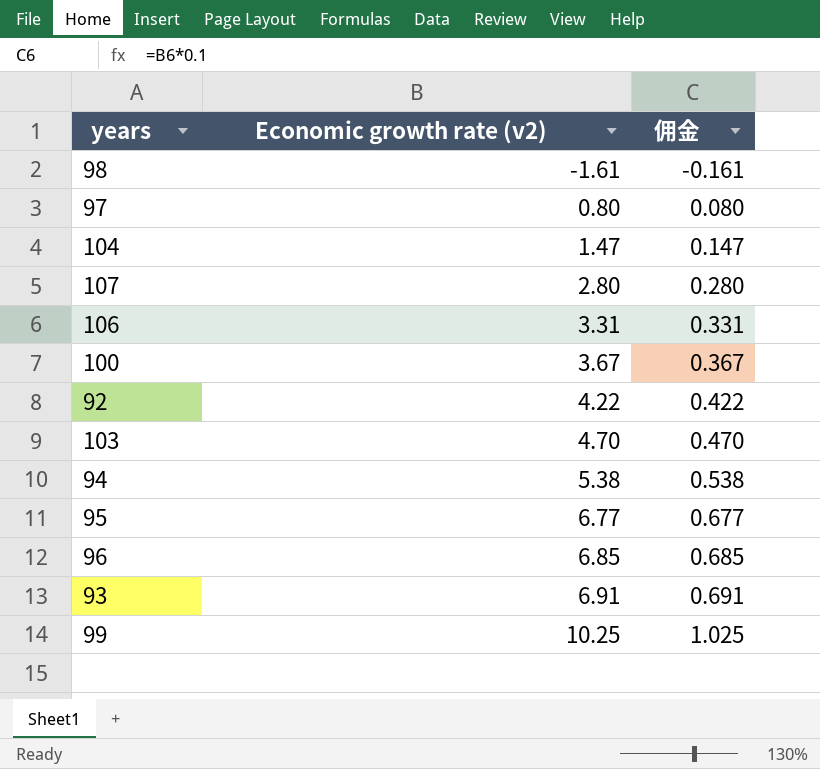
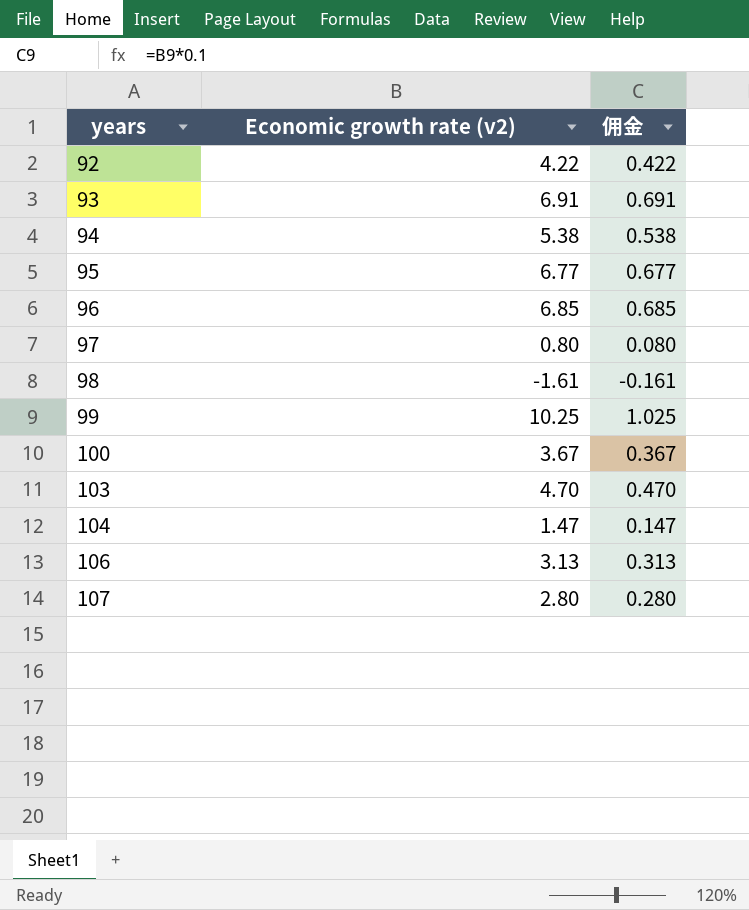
row order: Economic growth rate (v2) ascending -> years ascending
106 | Economic growth rate (v2): 3.31 -> 3.13
106 | 佣金: 0.331 -> 0.313

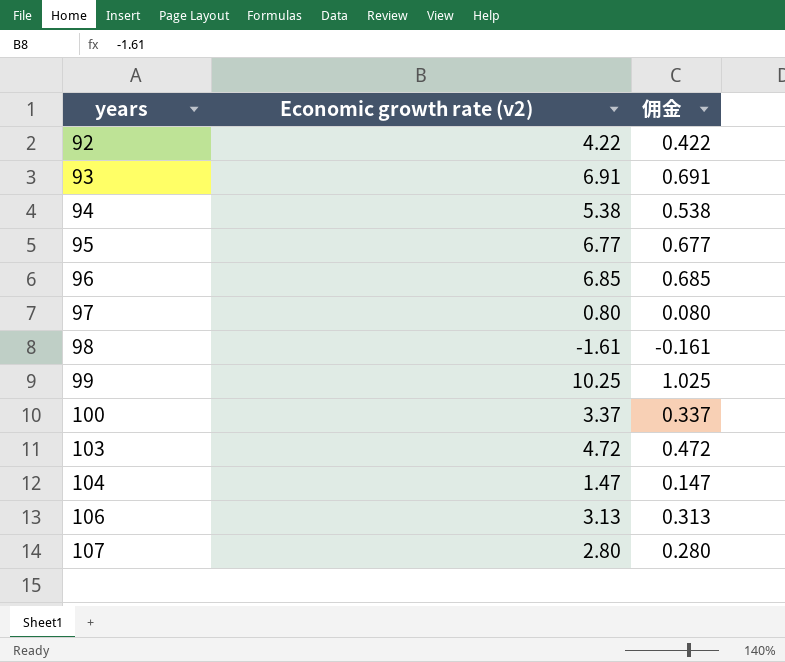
100 | Economic growth rate (v2): 3.67 -> 3.37
100 | 佣金: 0.367 -> 0.337
103 | Economic growth rate (v2): 4.70 -> 4.72
103 | 佣金: 0.470 -> 0.472

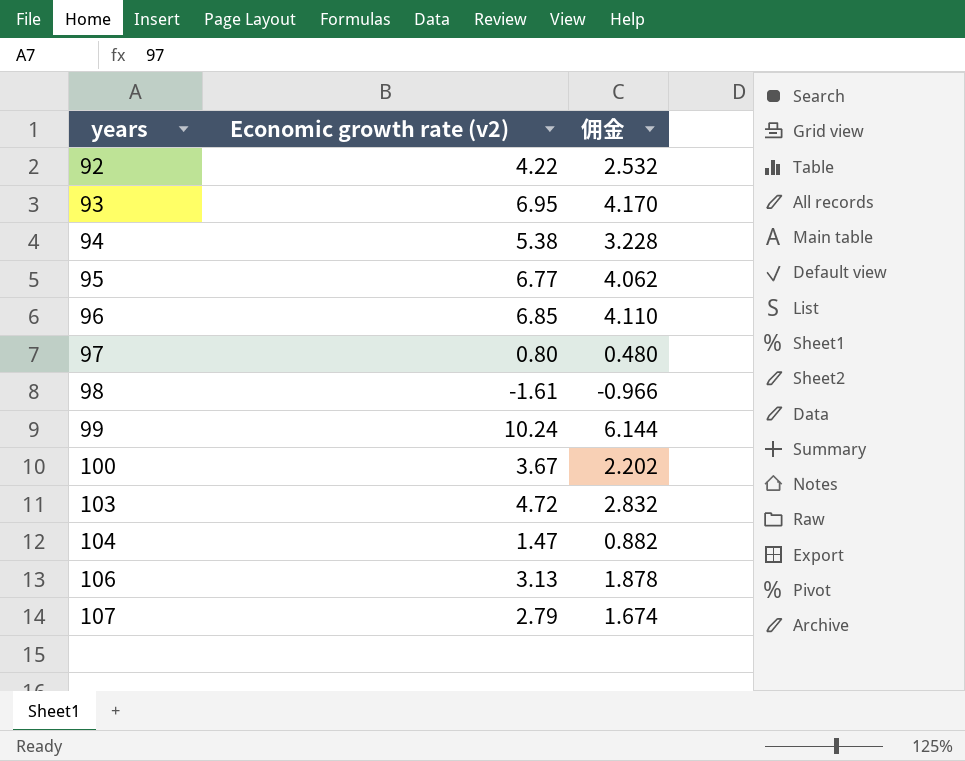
column 佣金 | formula: [Economic growth rate (v2)] * 0.1 -> [Economic growth rate (v2)] * 0.6
93 | Economic growth rate (v2): 6.91 -> 6.95
99 | Economic growth rate (v2): 10.25 -> 10.24
100 | Economic growth rate (v2): 3.37 -> 3.67
107 | Economic growth rate (v2): 2.80 -> 2.79

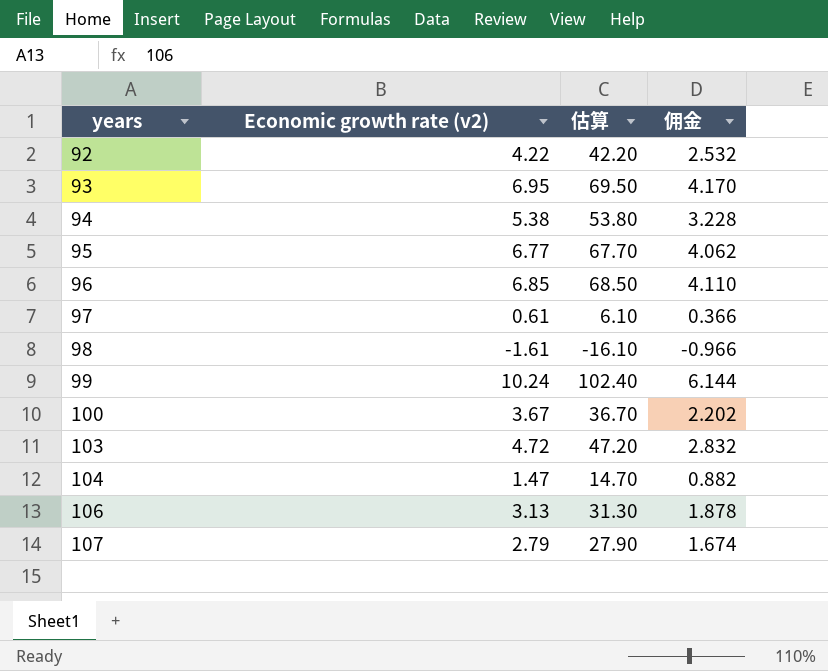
column 估算 | formula: none -> [Economic growth rate (v2)] * 10
97 | Economic growth rate (v2): 0.80 -> 0.61
97 | 佣金: 0.480 -> 0.366

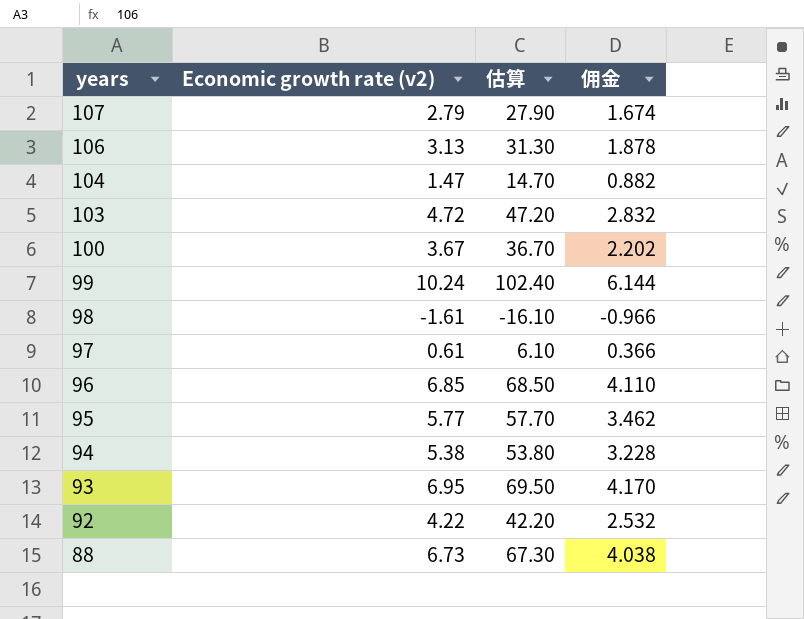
row order: years ascending -> years descending
95 | Economic growth rate (v2): 6.77 -> 5.77
95 | 估算: 67.70 -> 57.70
95 | 佣金: 4.062 -> 3.462
row 88: none -> 6.73 | 67.30 | 4.038

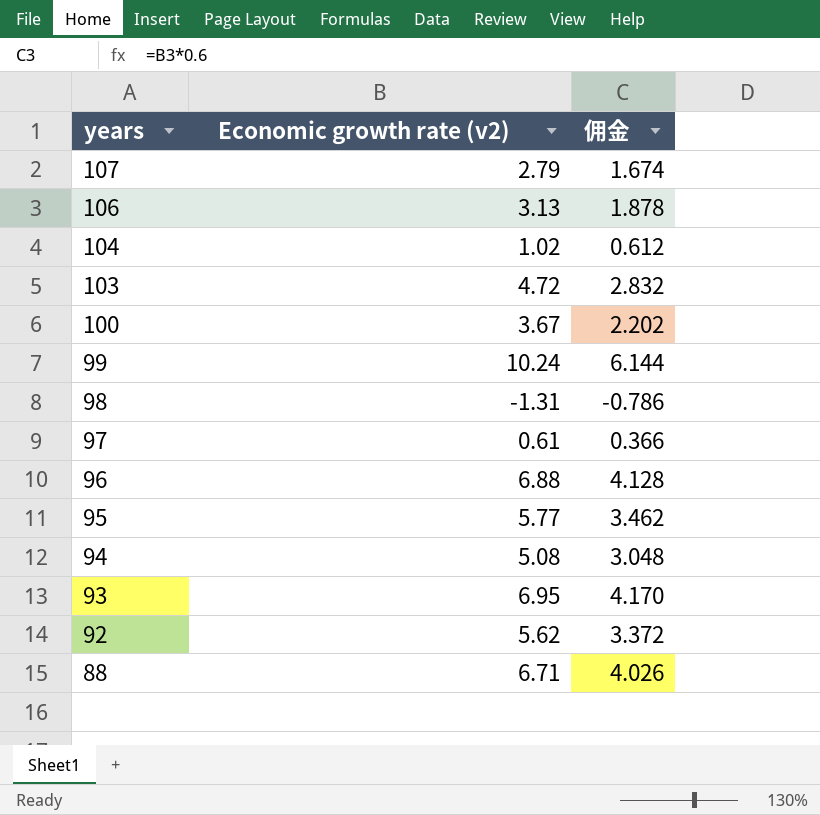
column 估算 | formula: [Economic growth rate (v2)] * 10 -> none
104 | Economic growth rate (v2): 1.47 -> 1.02
104 | 佣金: 0.882 -> 0.612
98 | Economic growth rate (v2): -1.61 -> -1.31
98 | 佣金: -0.966 -> -0.786
96 | Economic growth rate (v2): 6.85 -> 6.88
96 | 佣金: 4.110 -> 4.128
94 | Economic growth rate (v2): 5.38 -> 5.08
94 | 佣金: 3.228 -> 3.048
92 | Economic growth rate (v2): 4.22 -> 5.62
92 | 佣金: 2.532 -> 3.372
88 | Economic growth rate (v2): 6.73 -> 6.71
88 | 佣金: 4.038 -> 4.026

